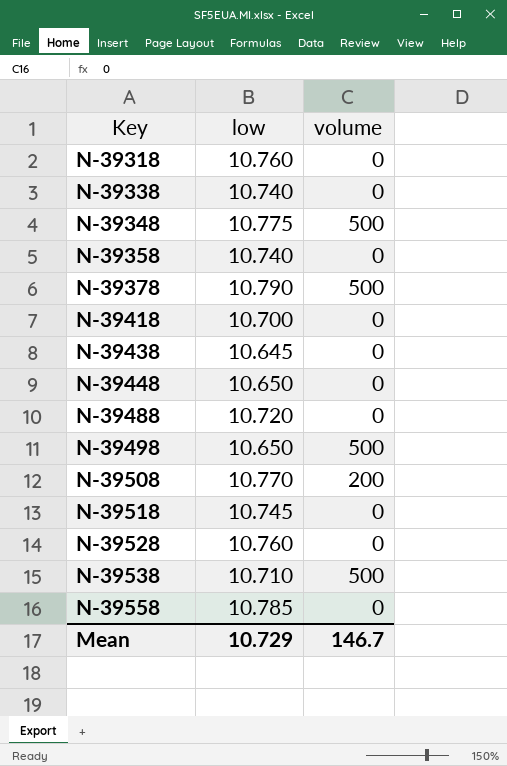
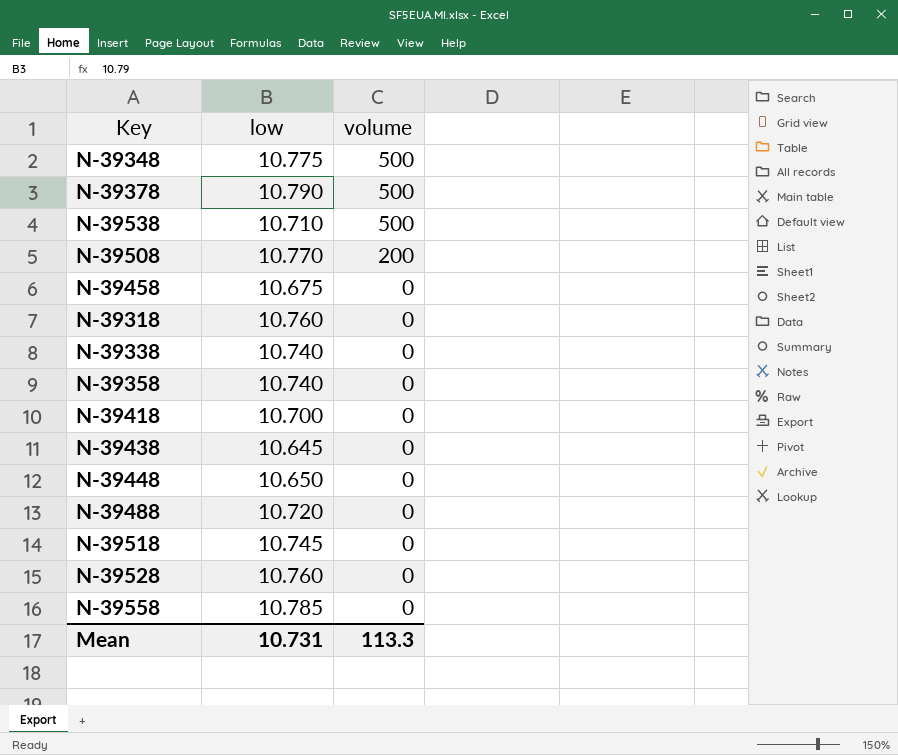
row order: Key ascending -> volume descending
row N-39498: 10.650 | 500 -> none
row N-39458: none -> 10.675 | 0
Mean | low: 10.729 -> 10.731
Mean | volume: 146.7 -> 113.3

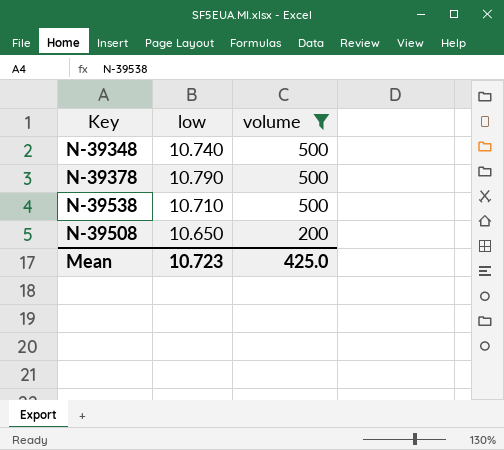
filter: none -> volume != 0
N-39348 | low: 10.775 -> 10.740
N-39508 | low: 10.770 -> 10.650
Mean | low: 10.731 -> 10.723
Mean | volume: 113.3 -> 425.0

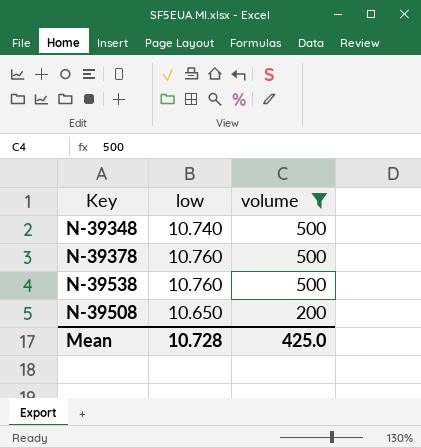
N-39378 | low: 10.790 -> 10.760
N-39538 | low: 10.710 -> 10.760
Mean | low: 10.723 -> 10.728

